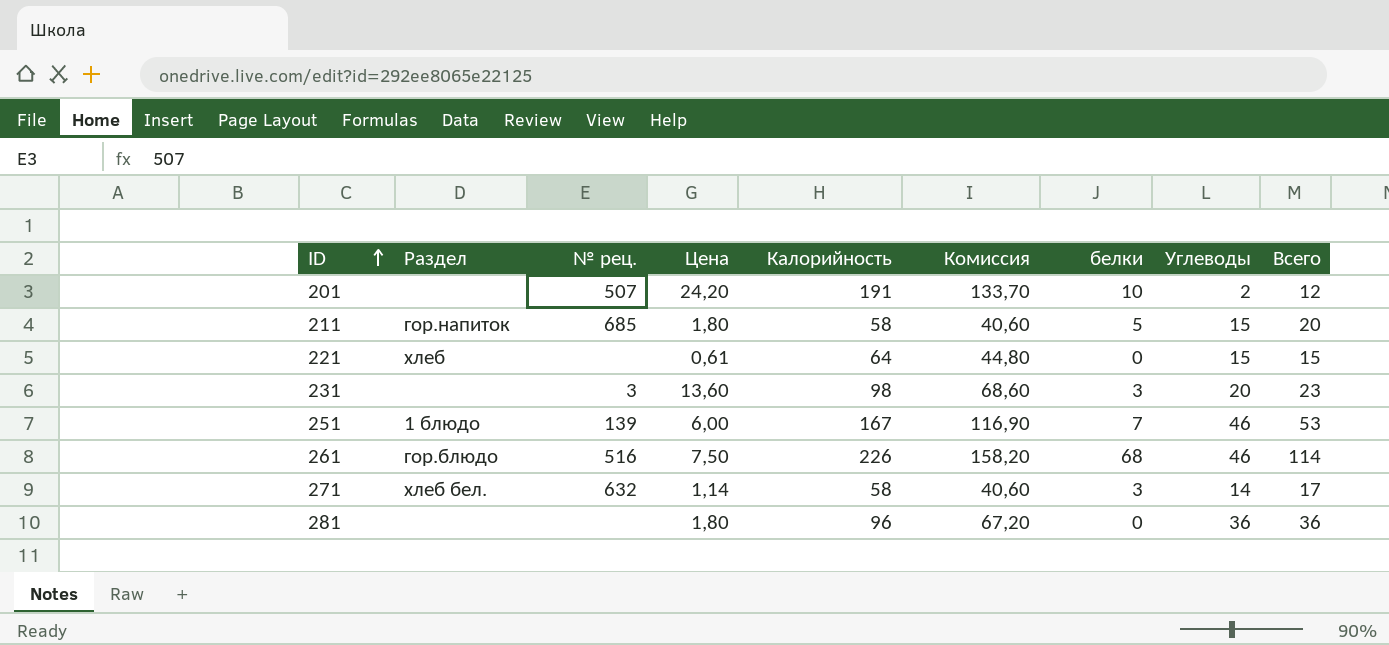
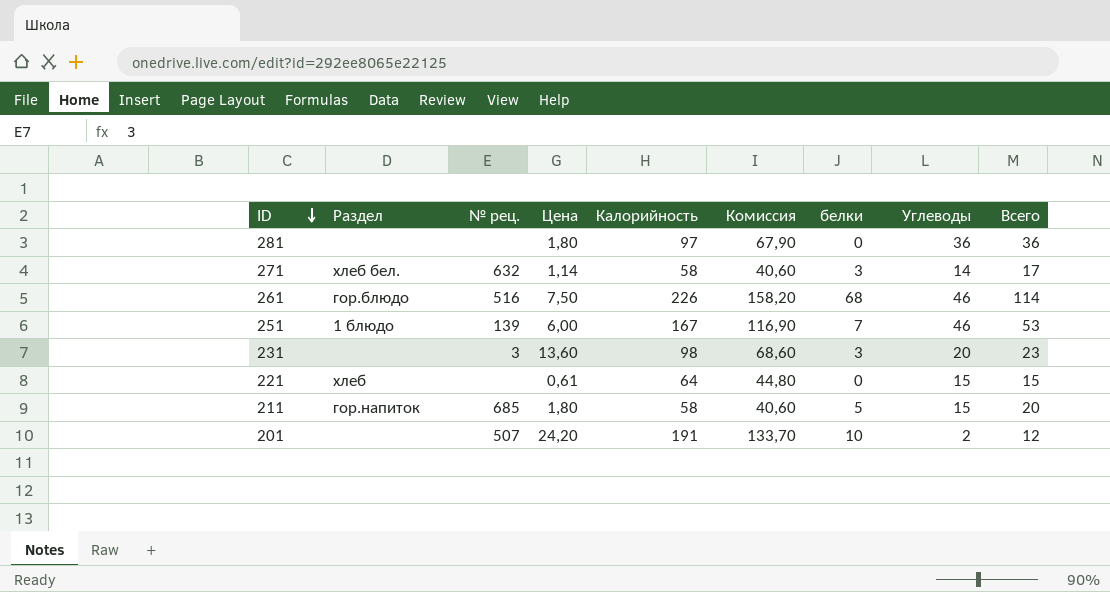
row order: ID ascending -> ID descending
281 | Калорийность: 96 -> 97
281 | Комиссия: 67,20 -> 67,90

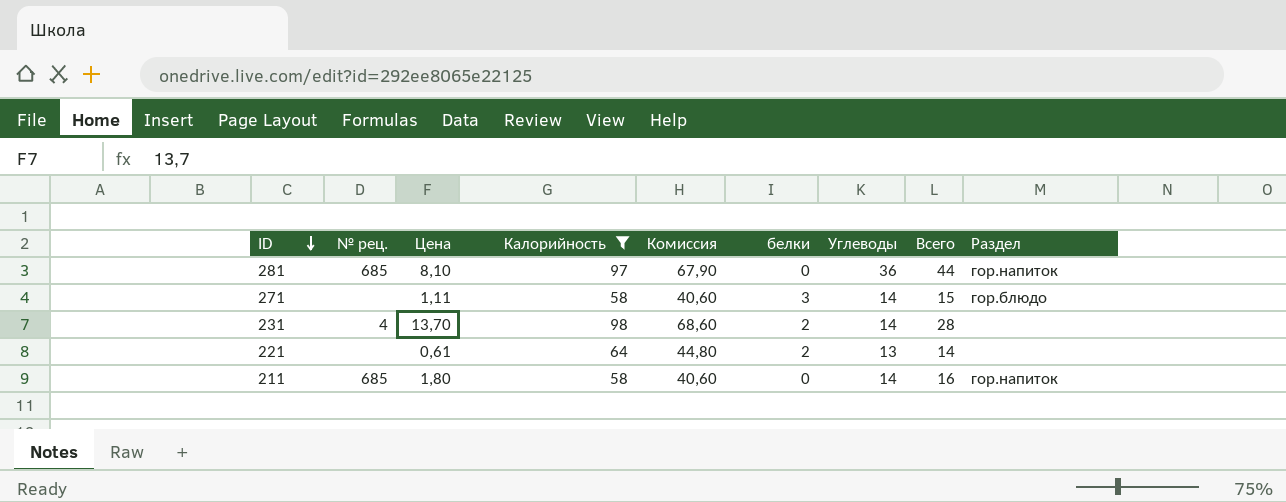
filter: none -> Калорийность <= 98
column Всего | formula: [белки] + [Углеводы] -> [Цена] + [Углеводы]
column Раздел | position: 2 -> 9
281 | № рец.: none -> 685
281 | Цена: 1,80 -> 8,10
281 | Раздел: none -> гор.напиток
271 | № рец.: 632 -> none
271 | Цена: 1,14 -> 1,11
271 | Раздел: хлеб бел. -> гор.блюдо
231 | № рец.: 3 -> 4
231 | Цена: 13,60 -> 13,70
231 | белки: 3 -> 2
231 | Углеводы: 20 -> 14
221 | белки: 0 -> 2
221 | Углеводы: 15 -> 13
221 | Раздел: хлеб -> none
211 | белки: 5 -> 0
211 | Углеводы: 15 -> 14

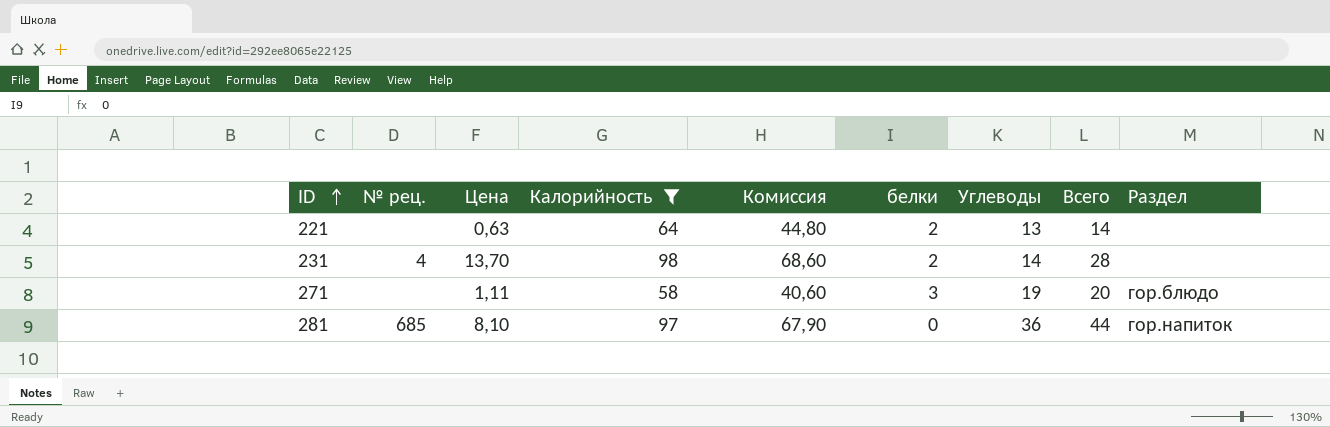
row order: ID descending -> ID ascending
row 211: 685 | 1,80 | 58 | 40,60 | 0 | 14 | 16 | гор.напиток -> none
221 | Цена: 0,61 -> 0,63
271 | Углеводы: 14 -> 19
271 | Всего: 15 -> 20

